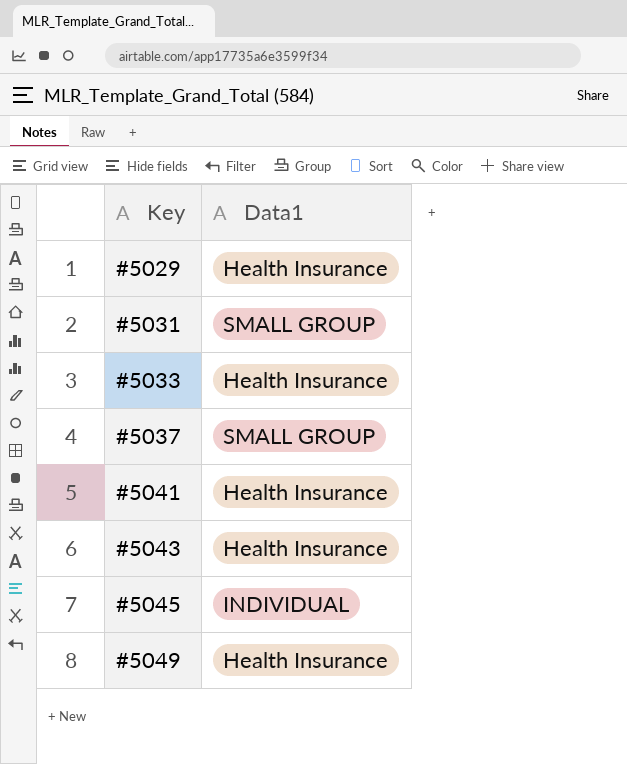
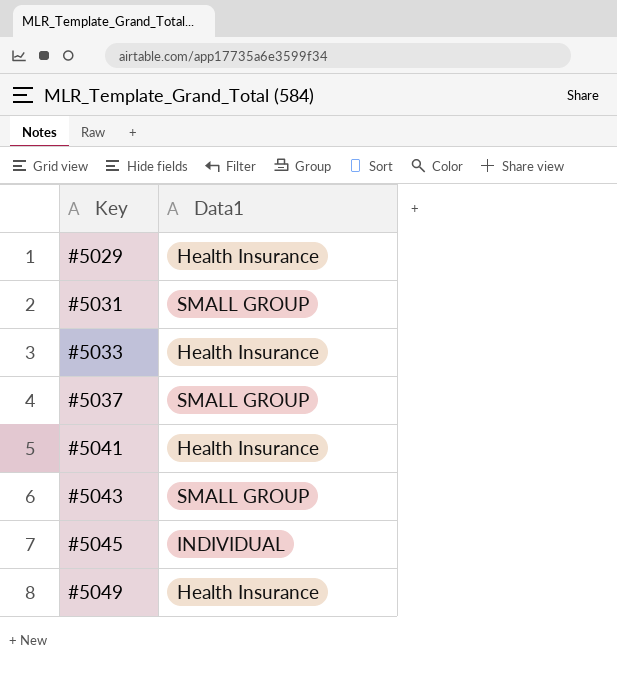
#5043 | Data1: Health Insurance -> SMALL GROUP

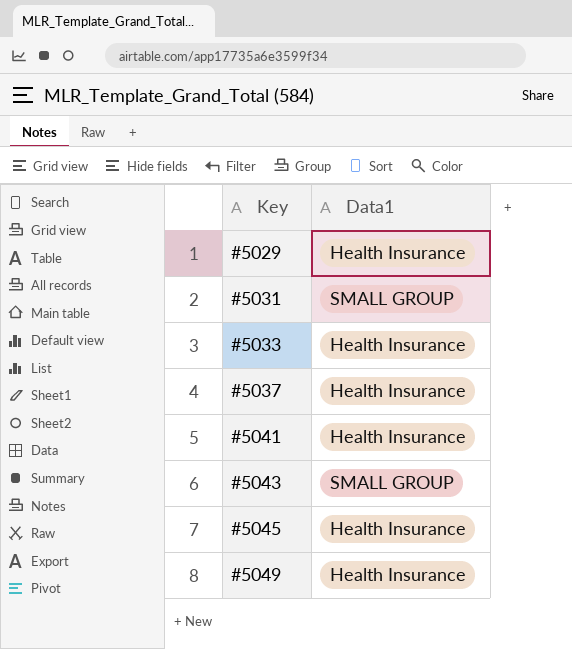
#5037 | Data1: SMALL GROUP -> Health Insurance
#5045 | Data1: INDIVIDUAL -> Health Insurance

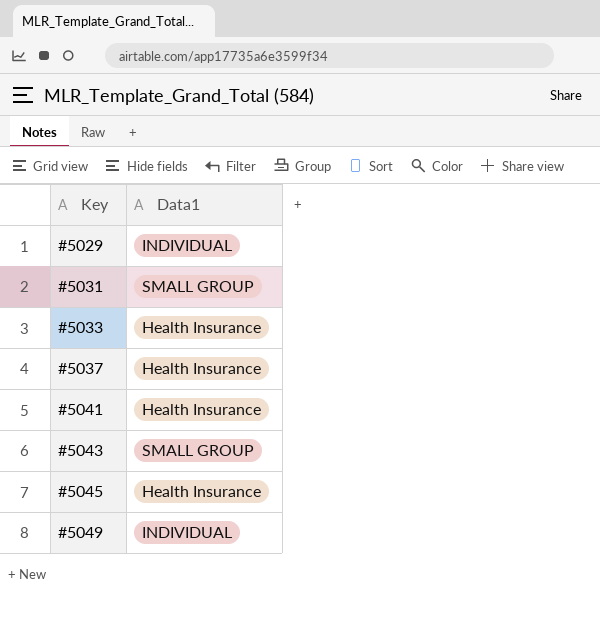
#5029 | Data1: Health Insurance -> INDIVIDUAL
#5049 | Data1: Health Insurance -> INDIVIDUAL

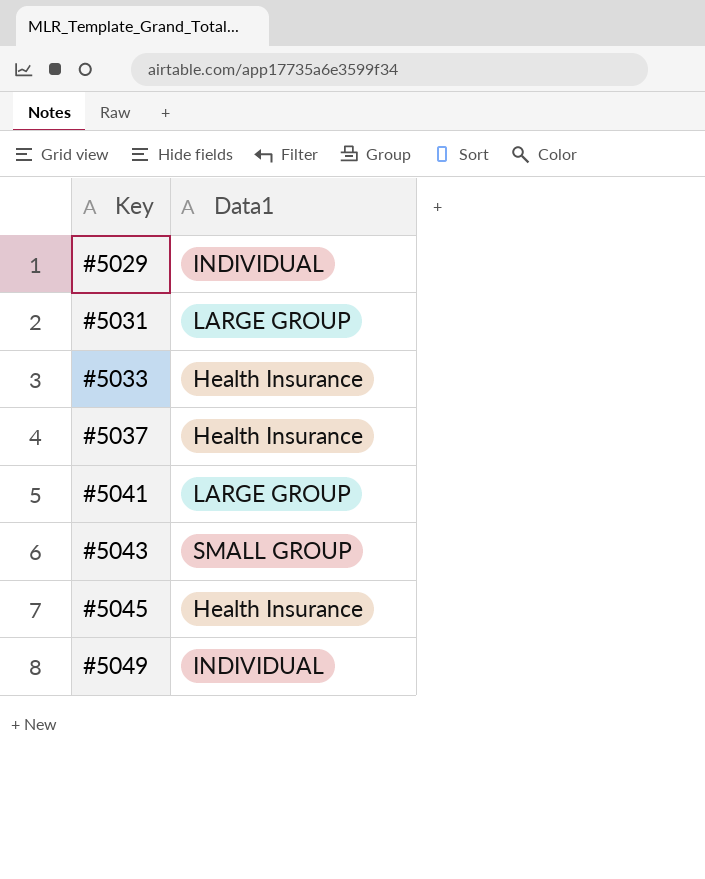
#5031 | Data1: SMALL GROUP -> LARGE GROUP
#5041 | Data1: Health Insurance -> LARGE GROUP

